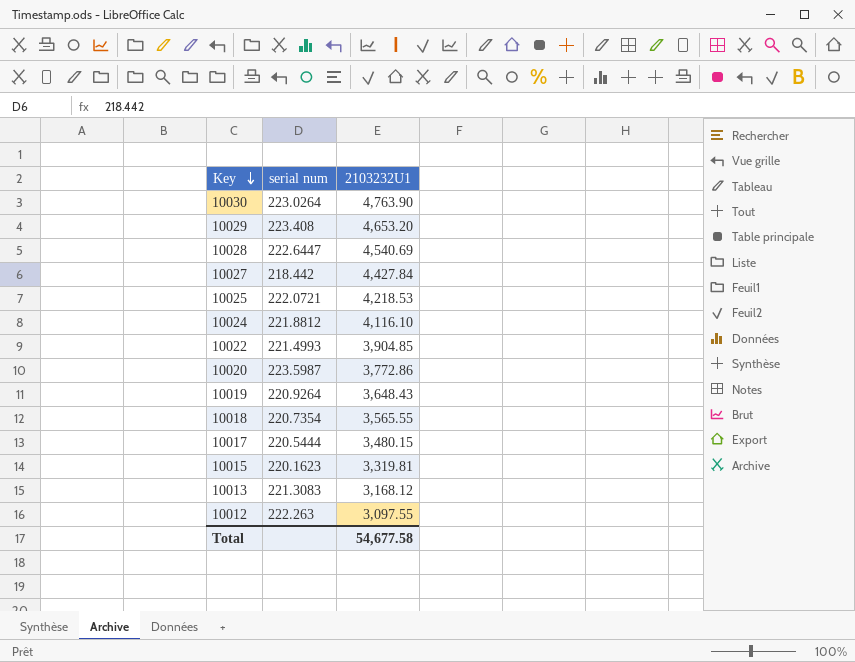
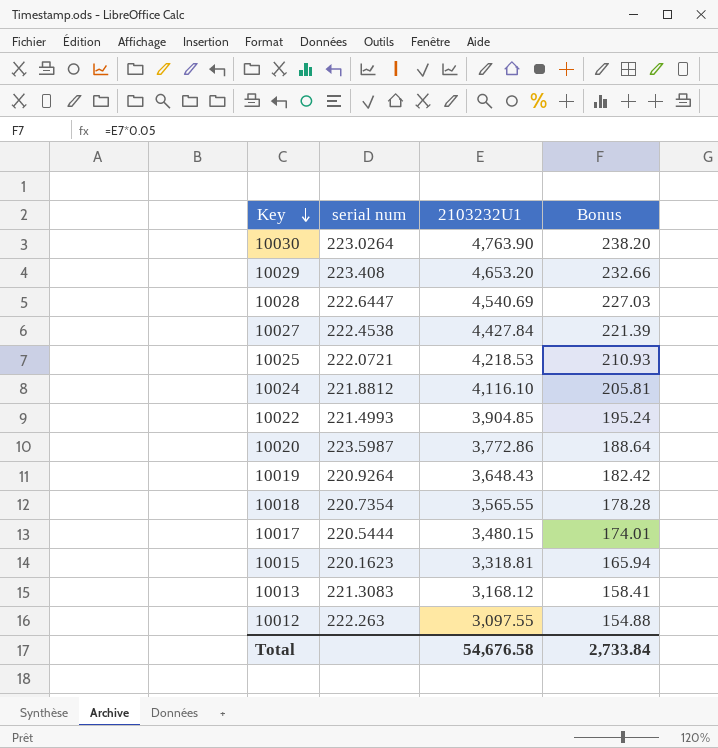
column Bonus | formula: none -> [2103232U1] * 0.05
10027 | serial num: 218.442 -> 222.4538
10015 | 2103232U1: 3,319.81 -> 3,318.81
Total | 2103232U1: 54,677.58 -> 54,676.58

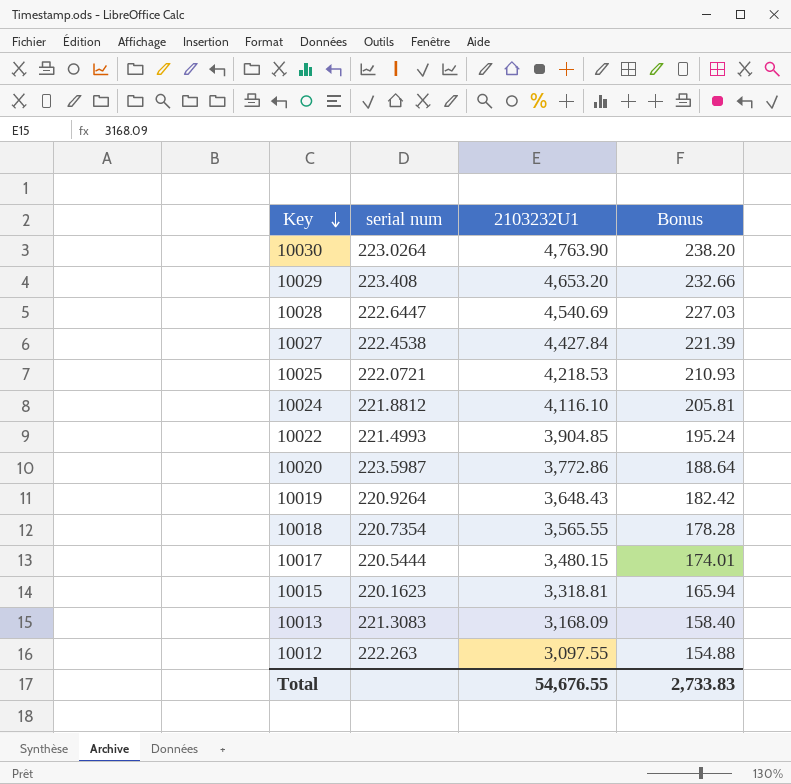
10013 | 2103232U1: 3,168.12 -> 3,168.09
10013 | Bonus: 158.41 -> 158.40
Total | 2103232U1: 54,676.58 -> 54,676.55
Total | Bonus: 2,733.84 -> 2,733.83

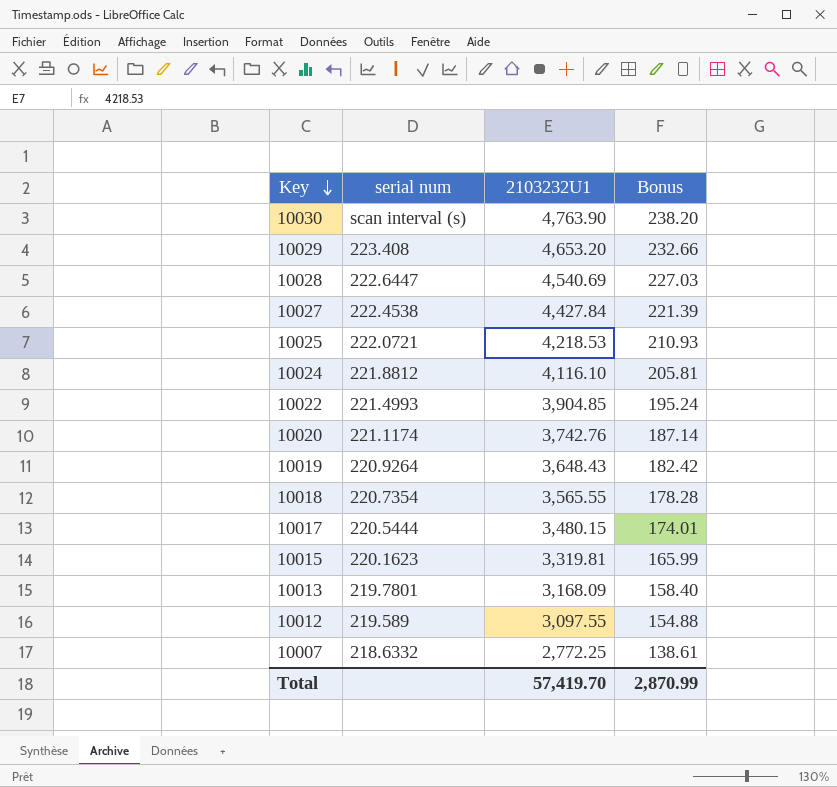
10030 | serial num: 223.0264 -> scan interval (s)
10020 | serial num: 223.5987 -> 221.1174
10020 | 2103232U1: 3,772.86 -> 3,742.76
10020 | Bonus: 188.64 -> 187.14
10015 | 2103232U1: 3,318.81 -> 3,319.81
10015 | Bonus: 165.94 -> 165.99
10013 | serial num: 221.3083 -> 219.7801
10012 | serial num: 222.263 -> 219.589
row 10007: none -> 218.6332 | 2,772.25 | 138.61
Total | 2103232U1: 54,676.55 -> 57,419.70
Total | Bonus: 2,733.83 -> 2,870.99

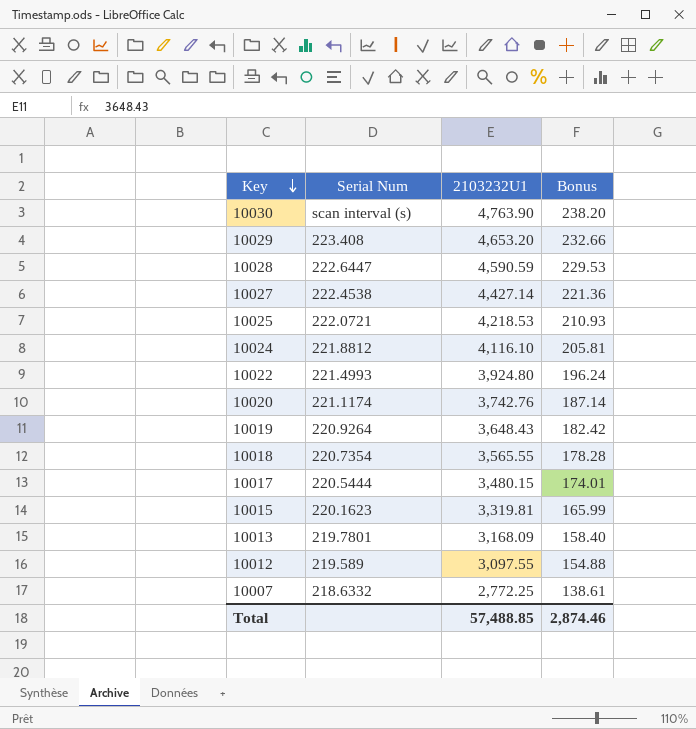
column name: serial num -> Serial Num
10028 | 2103232U1: 4,540.69 -> 4,590.59
10028 | Bonus: 227.03 -> 229.53
10027 | 2103232U1: 4,427.84 -> 4,427.14
10027 | Bonus: 221.39 -> 221.36
10022 | 2103232U1: 3,904.85 -> 3,924.80
10022 | Bonus: 195.24 -> 196.24
Total | 2103232U1: 57,419.70 -> 57,488.85
Total | Bonus: 2,870.99 -> 2,874.46

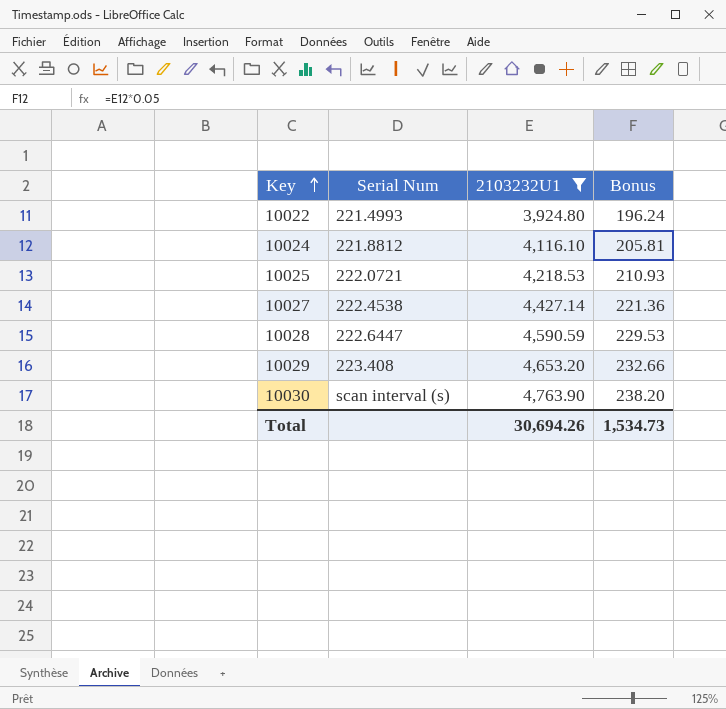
filter: none -> 2103232U1 >= 3,924.80
row order: Key descending -> Key ascending
Total | 2103232U1: 57,488.85 -> 30,694.26
Total | Bonus: 2,874.46 -> 1,534.73

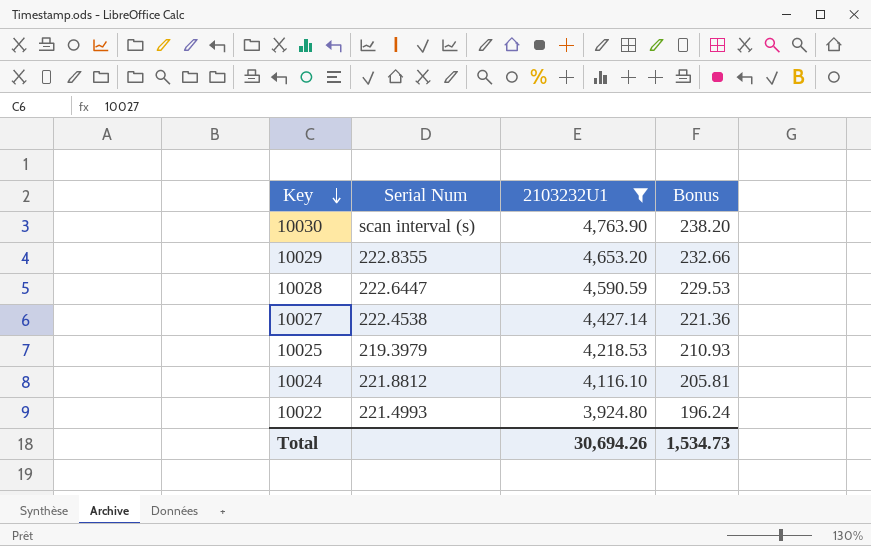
row order: Key ascending -> Key descending
10029 | Serial Num: 223.408 -> 222.8355
10025 | Serial Num: 222.0721 -> 219.3979

